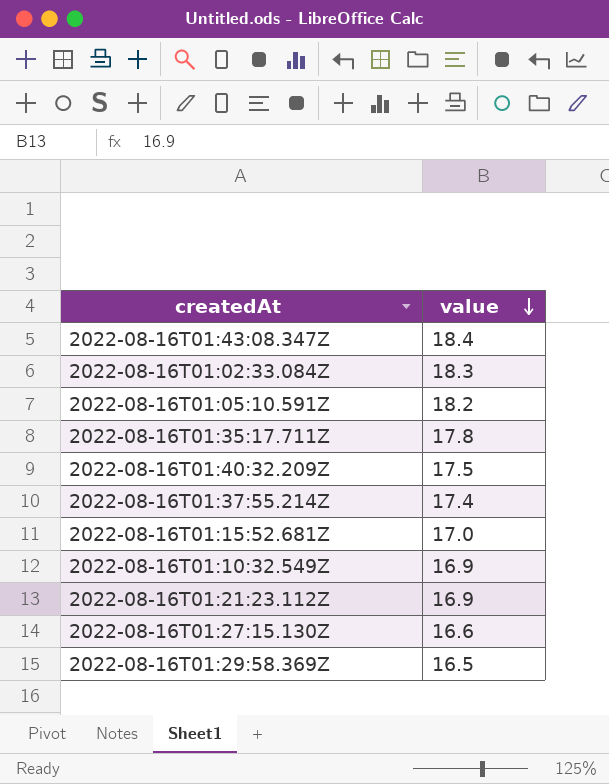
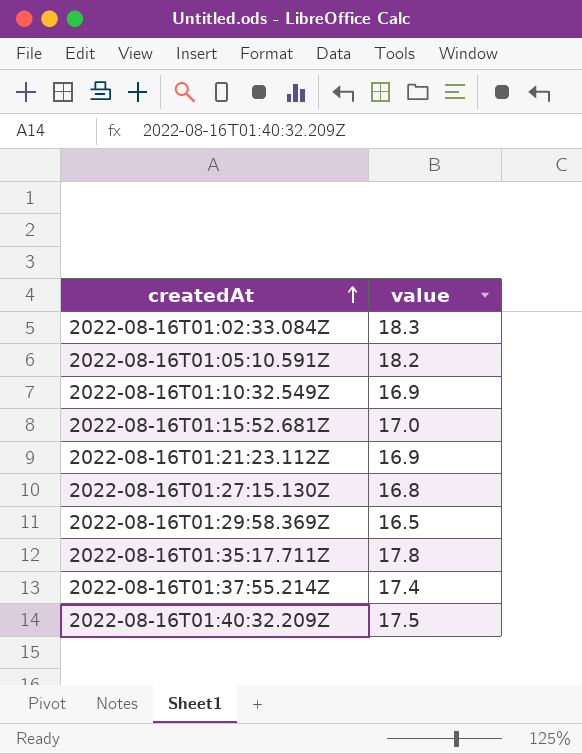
row order: value descending -> createdAt ascending
row 2022-08-16T01:43:08.347Z: 18.4 -> none
2022-08-16T01:27:15.130Z | value: 16.6 -> 16.8

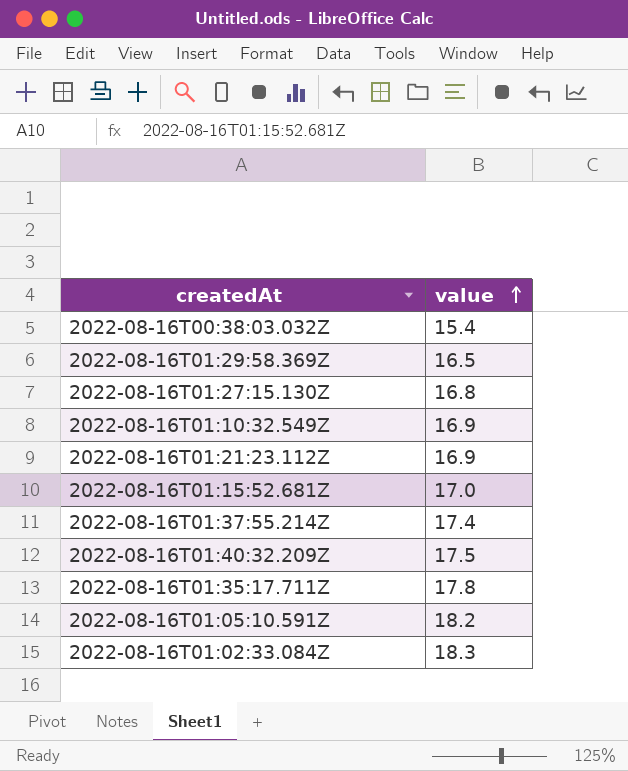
row order: createdAt ascending -> value ascending
row 2022-08-16T00:38:03.032Z: none -> 15.4

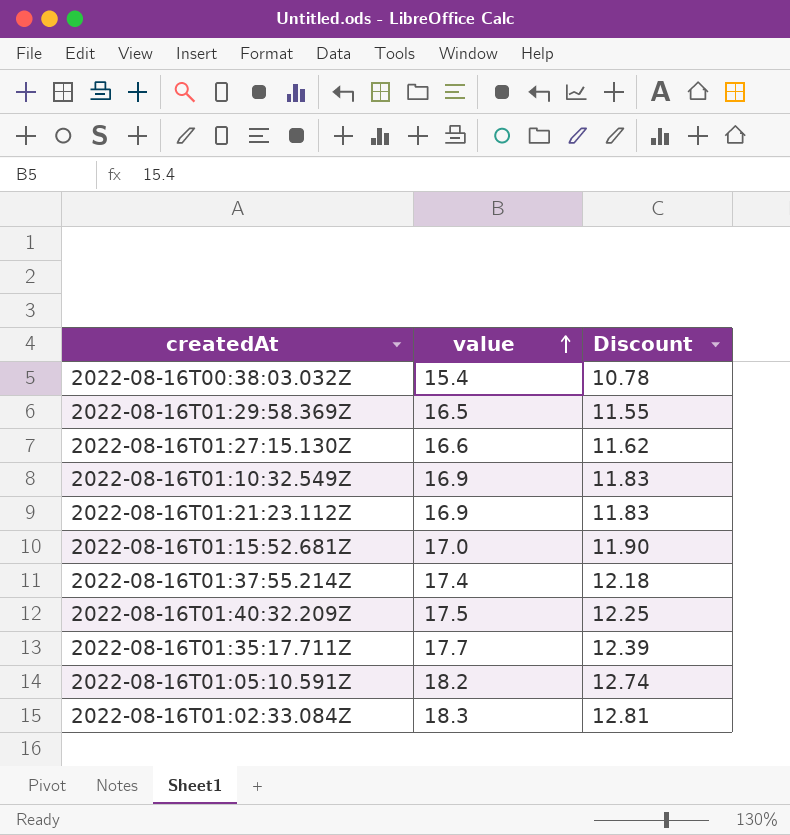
column Discount | formula: none -> [value] * 0.7
2022-08-16T01:27:15.130Z | value: 16.8 -> 16.6
2022-08-16T01:35:17.711Z | value: 17.8 -> 17.7

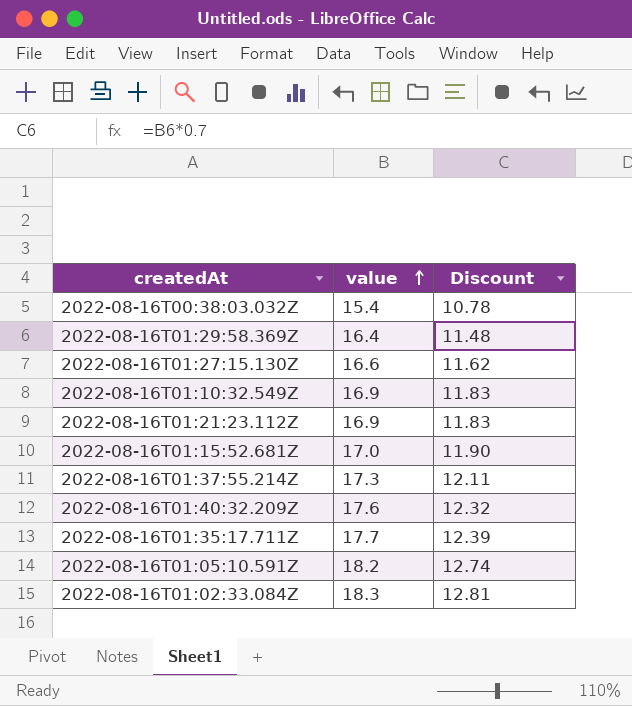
2022-08-16T01:29:58.369Z | value: 16.5 -> 16.4
2022-08-16T01:29:58.369Z | Discount: 11.55 -> 11.48
2022-08-16T01:37:55.214Z | value: 17.4 -> 17.3
2022-08-16T01:37:55.214Z | Discount: 12.18 -> 12.11
2022-08-16T01:40:32.209Z | value: 17.5 -> 17.6
2022-08-16T01:40:32.209Z | Discount: 12.25 -> 12.32

